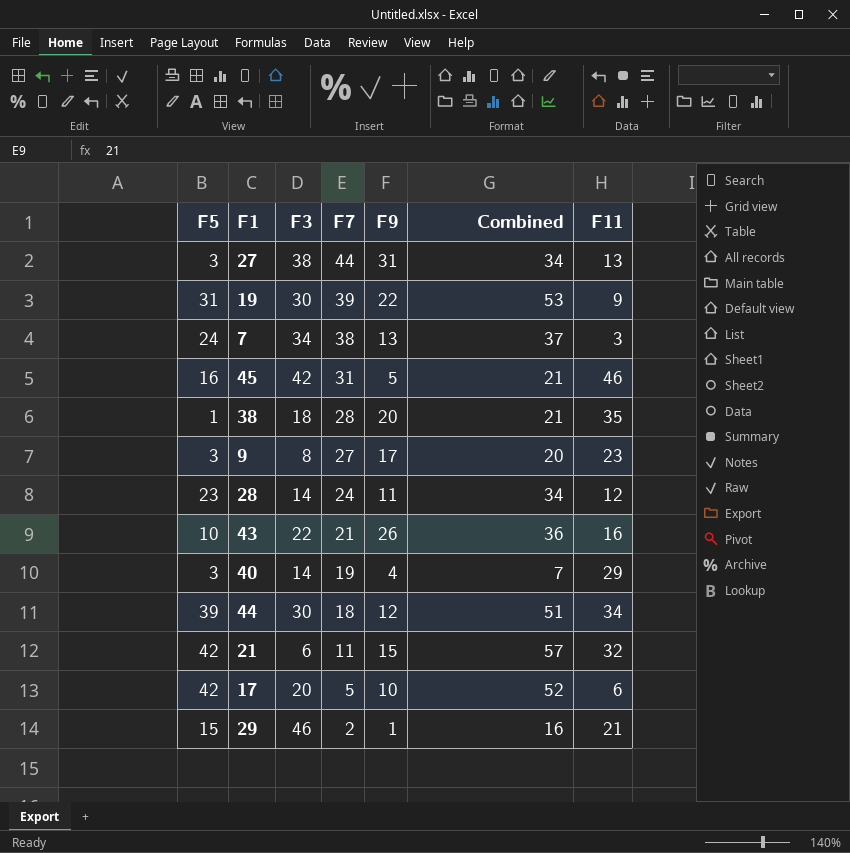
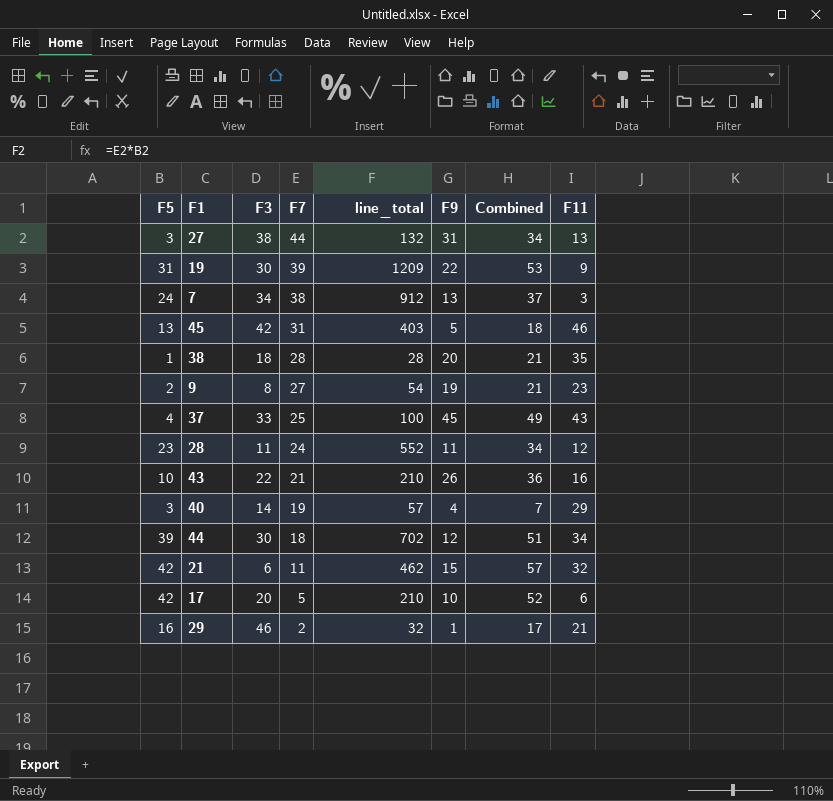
column line_total | formula: none -> [F5] * [F7]
45 | F5: 16 -> 13
45 | Combined: 21 -> 18
9 | F5: 3 -> 2
9 | F9: 17 -> 19
9 | Combined: 20 -> 21
row 37: none -> 4 | 33 | 25 | 100 | 45 | 49 | 43
28 | F3: 14 -> 11
29 | F5: 15 -> 16
29 | Combined: 16 -> 17

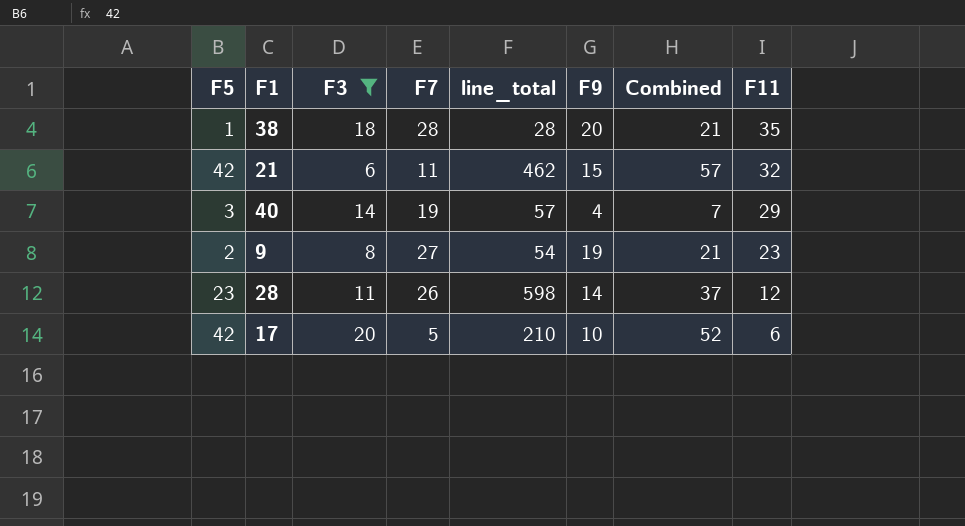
filter: none -> F3 <= 20
row order: F7 descending -> F11 descending
28 | F7: 24 -> 26
28 | line_total: 552 -> 598
28 | F9: 11 -> 14
28 | Combined: 34 -> 37

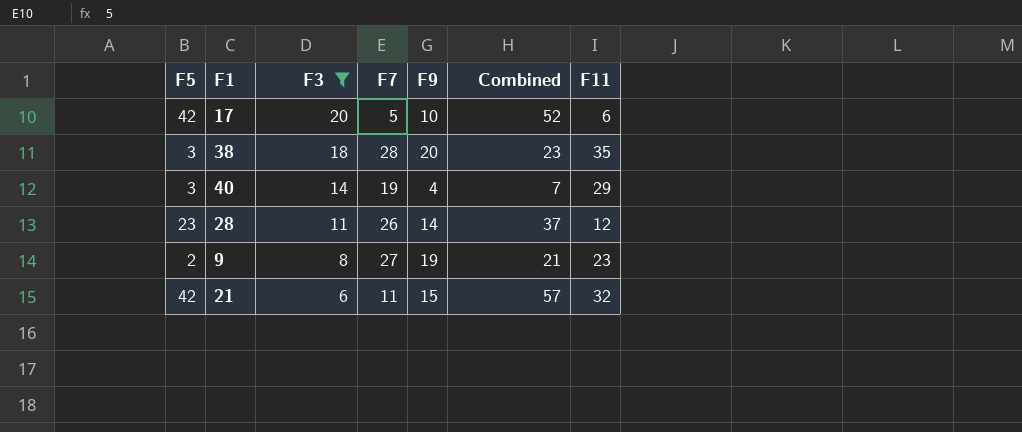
row order: F11 descending -> F3 descending
column line_total | formula: [F5] * [F7] -> none
38 | F5: 1 -> 3
38 | Combined: 21 -> 23

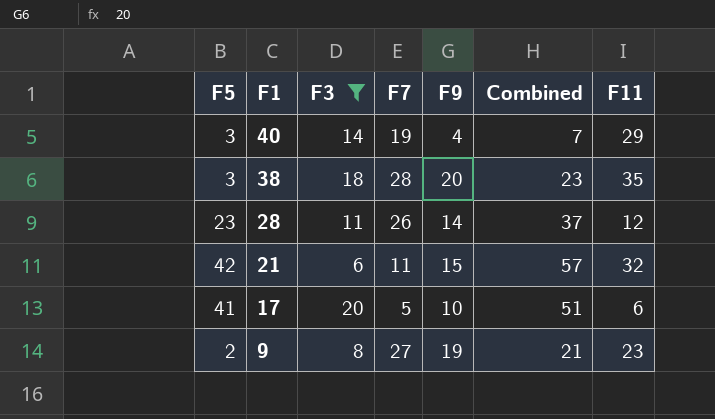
row order: F3 descending -> F1 descending
17 | F5: 42 -> 41
17 | Combined: 52 -> 51

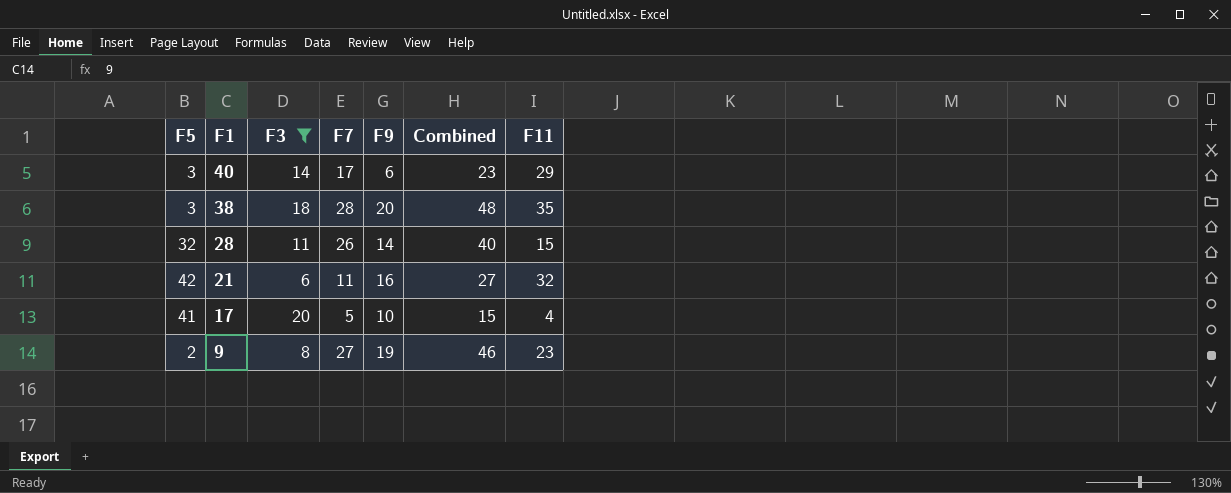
column Combined | formula: [F5] + [F9] -> [F7] + [F9]
40 | F7: 19 -> 17
40 | F9: 4 -> 6
28 | F5: 23 -> 32
28 | F11: 12 -> 15
21 | F9: 15 -> 16
17 | F11: 6 -> 4

